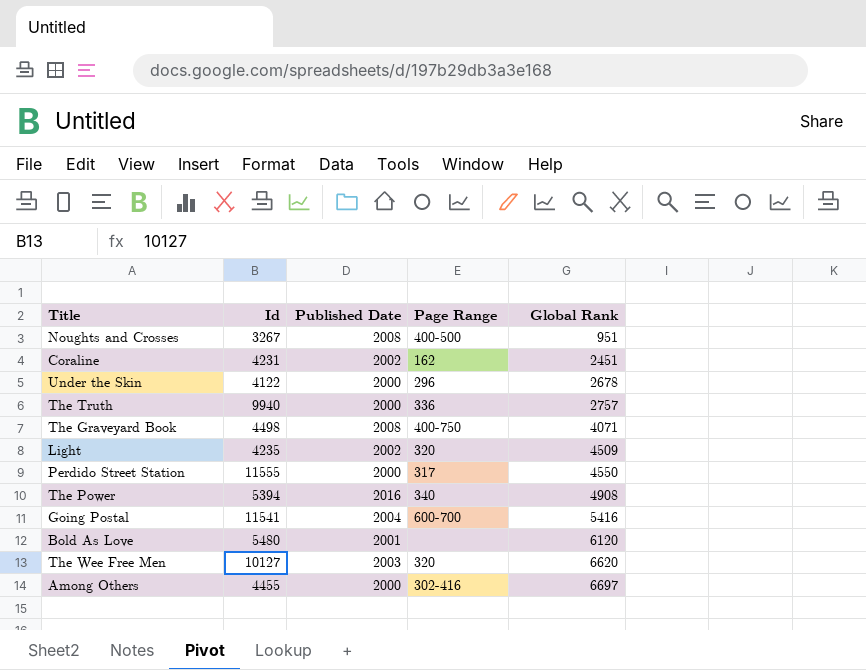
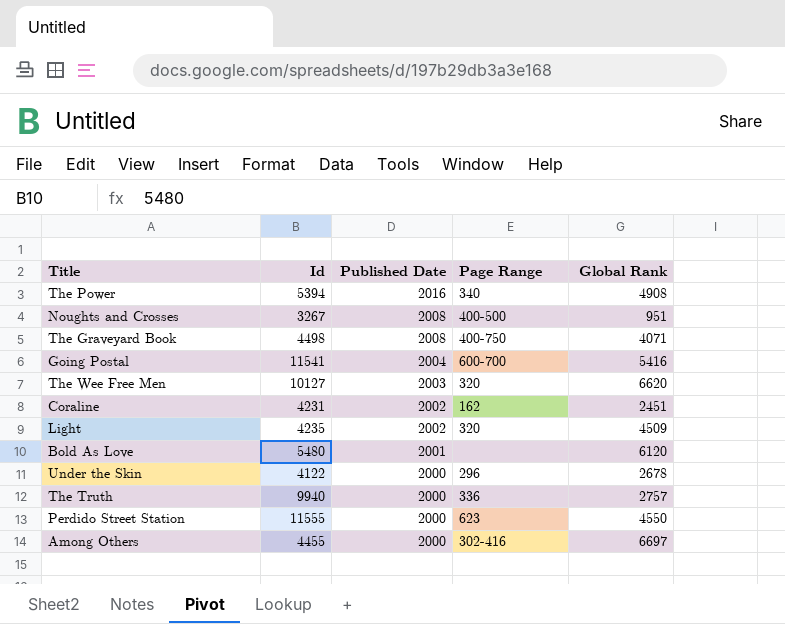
row order: Global Rank ascending -> Published Date descending
Perdido Street Station | Page Range: 317 -> 623

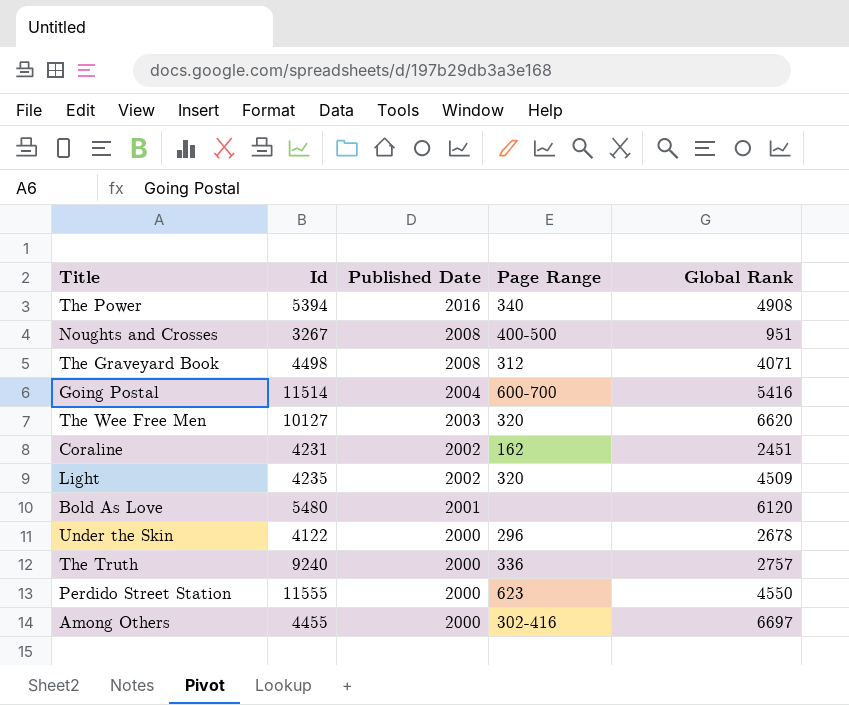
The Graveyard Book | Page Range: 400-750 -> 312
Going Postal | Id: 11541 -> 11514
The Truth | Id: 9940 -> 9240

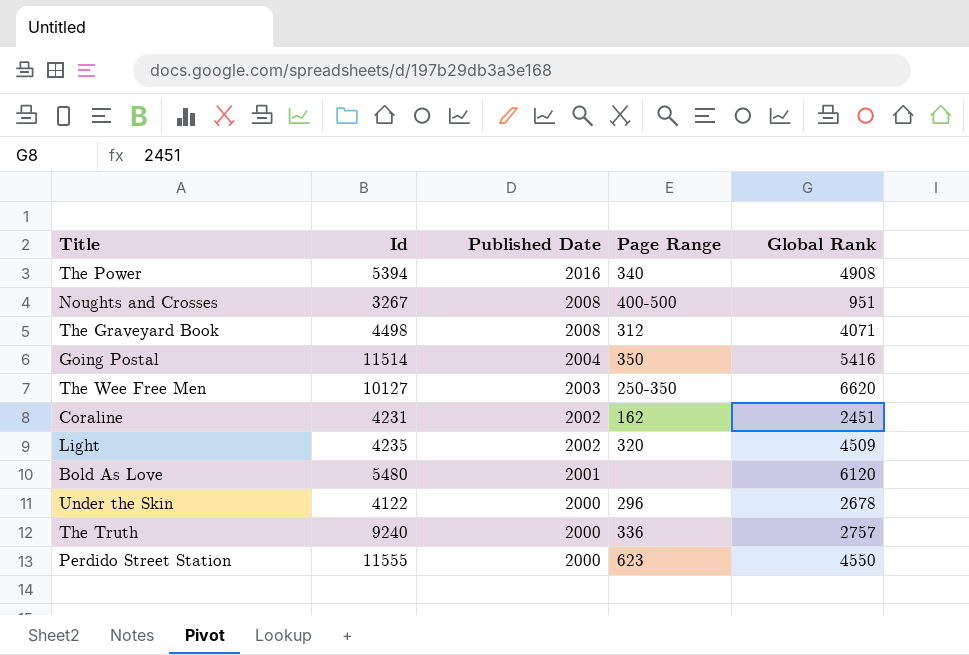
row Among Others: 4455 | 2000 | 302-416 | 6697 -> none
Going Postal | Page Range: 600-700 -> 350
The Wee Free Men | Page Range: 320 -> 250-350

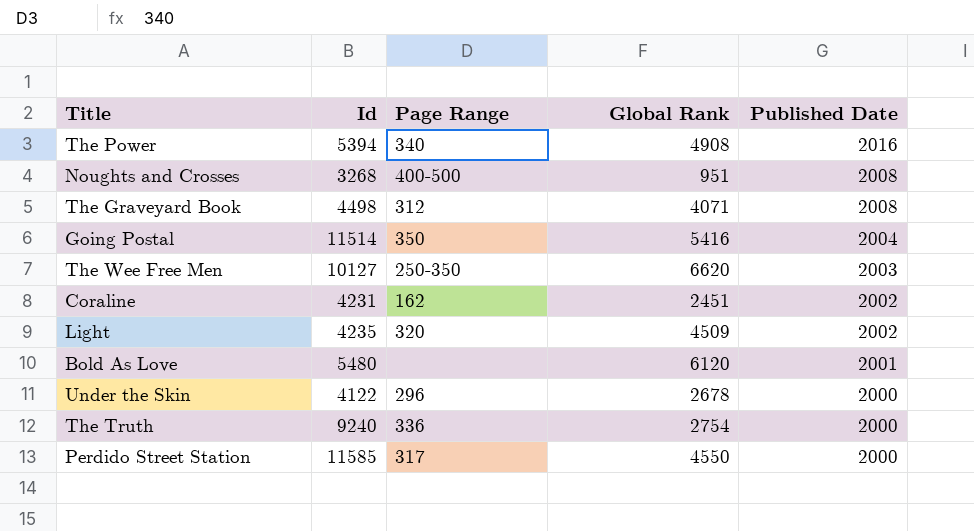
column Published Date | position: 3 -> 5
Noughts and Crosses | Id: 3267 -> 3268
The Truth | Global Rank: 2757 -> 2754
Perdido Street Station | Id: 11555 -> 11585
Perdido Street Station | Page Range: 623 -> 317

